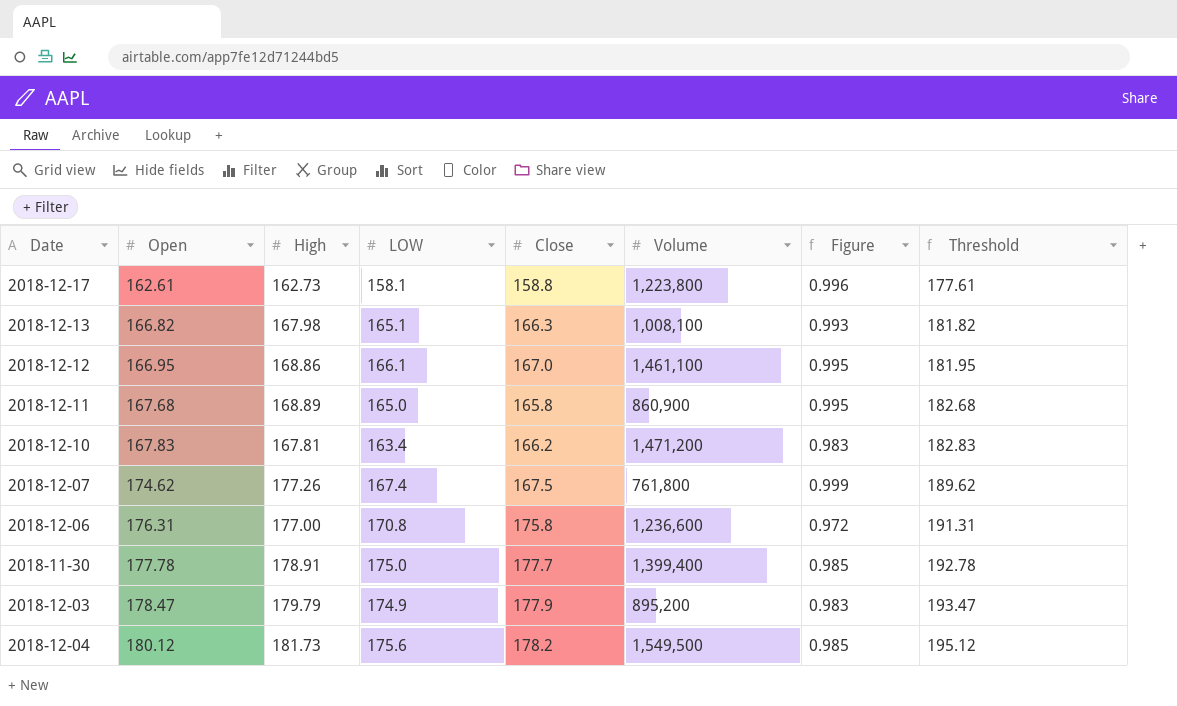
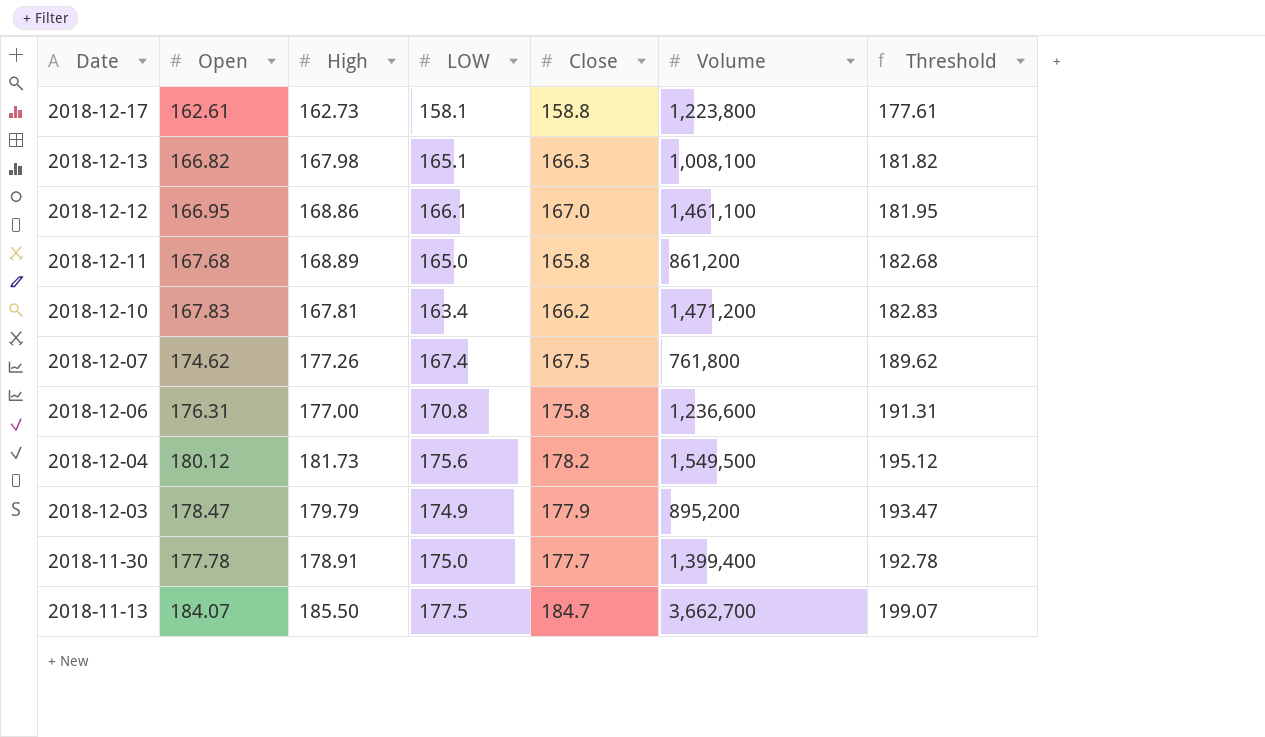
row order: Open ascending -> Date descending
column Figure | formula: [LOW] / [Close] -> none
2018-12-11 | Volume: 860,900 -> 861,200
row 2018-11-13: none -> 184.07 | 185.50 | 177.5 | 184.7 | 3,662,700 | 199.07

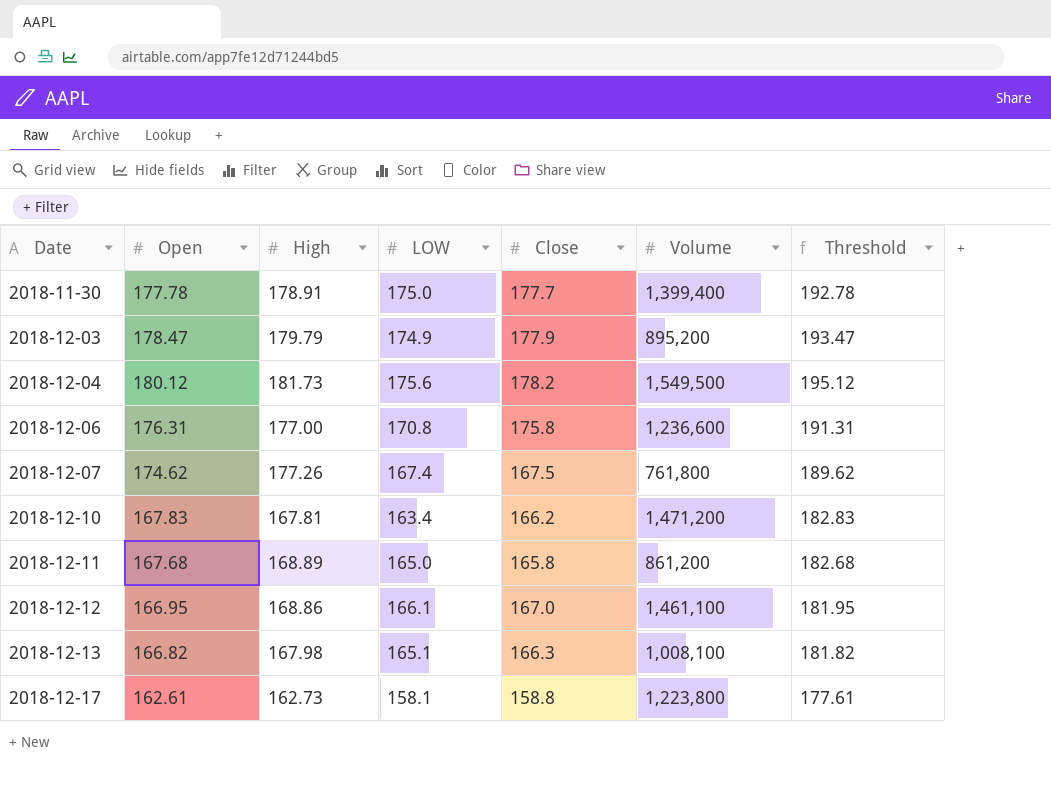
row order: Date descending -> Date ascending
row 2018-11-13: 184.07 | 185.50 | 177.5 | 184.7 | 3,662,700 | 199.07 -> none

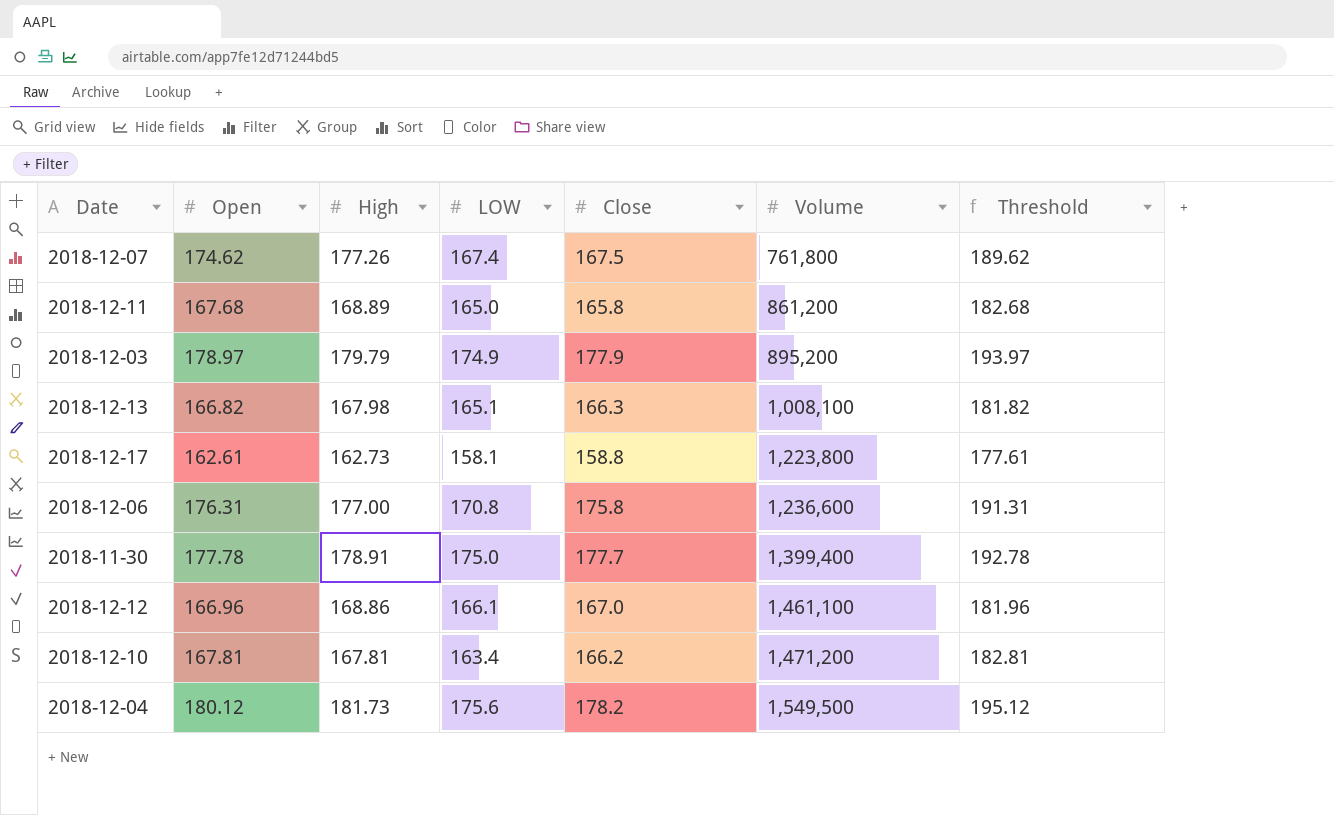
row order: Date ascending -> Volume ascending
2018-12-03 | Open: 178.47 -> 178.97
2018-12-03 | Threshold: 193.47 -> 193.97
2018-12-12 | Open: 166.95 -> 166.96
2018-12-12 | Threshold: 181.95 -> 181.96
2018-12-10 | Open: 167.83 -> 167.81
2018-12-10 | Threshold: 182.83 -> 182.81

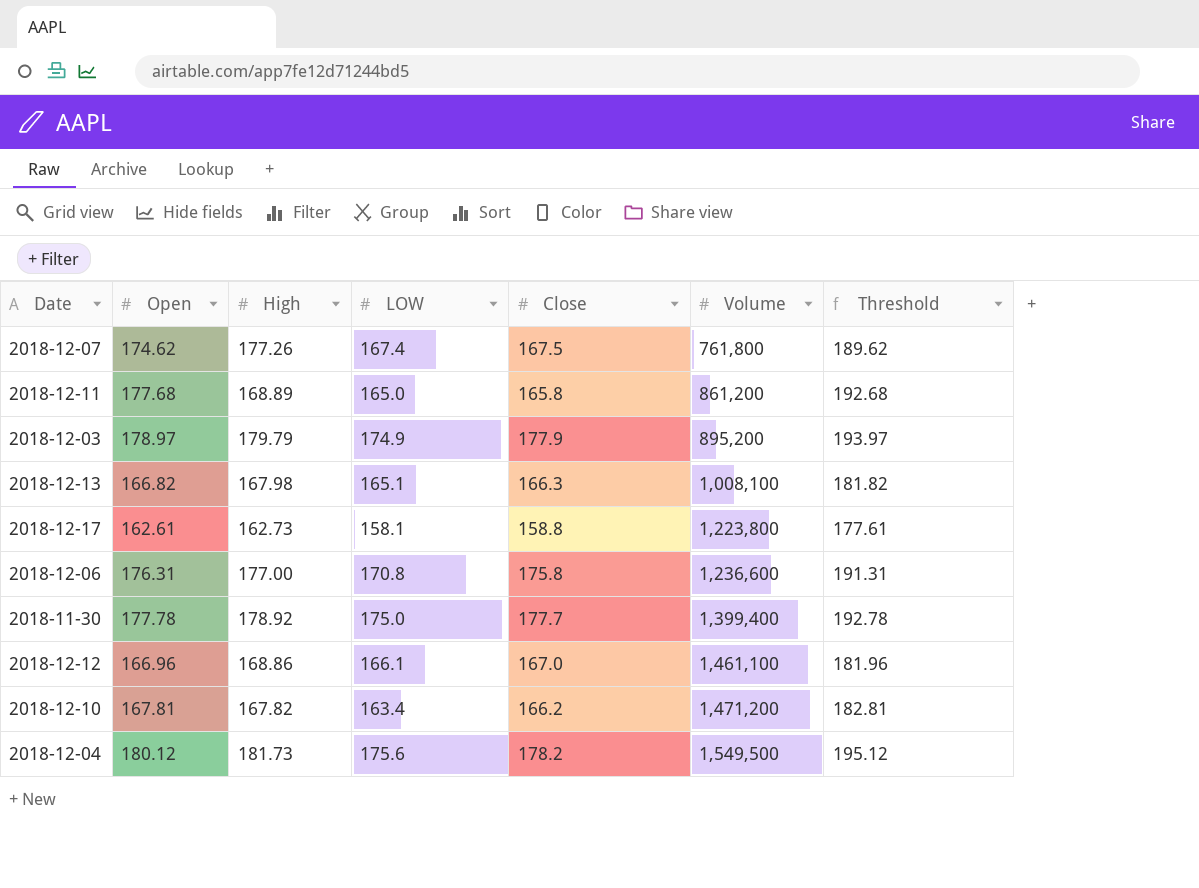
2018-12-11 | Open: 167.68 -> 177.68
2018-12-11 | Threshold: 182.68 -> 192.68
2018-11-30 | High: 178.91 -> 178.92
2018-12-10 | High: 167.81 -> 167.82

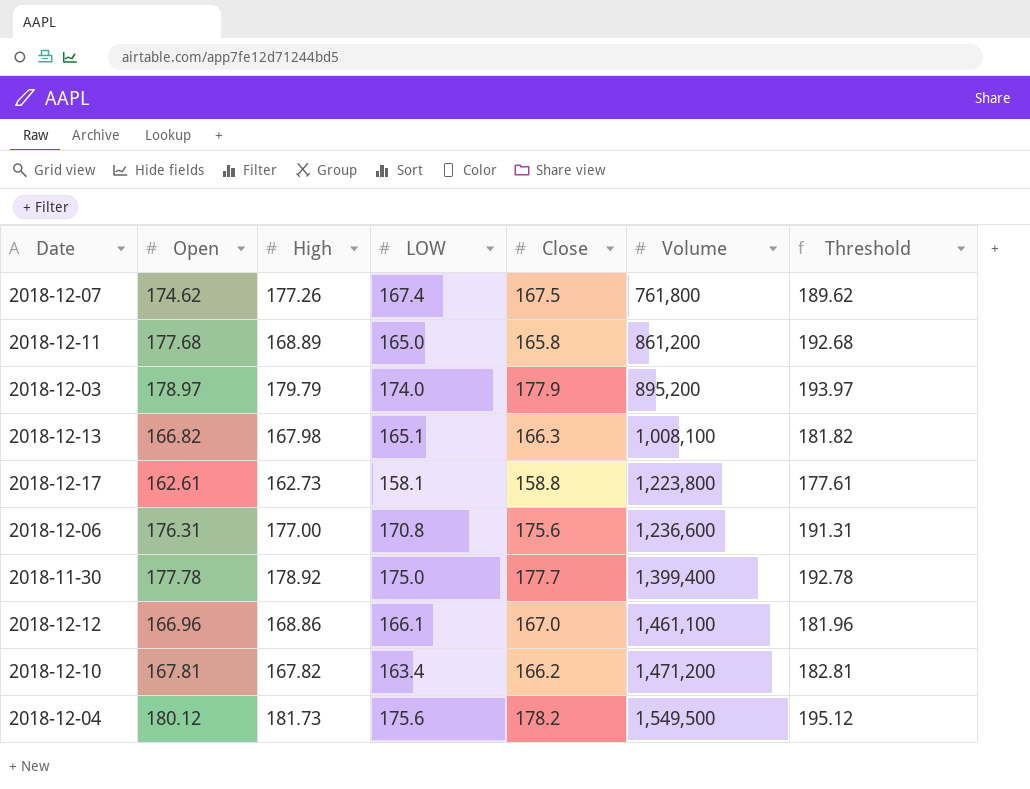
2018-12-03 | LOW: 174.9 -> 174.0
2018-12-06 | Close: 175.8 -> 175.6

